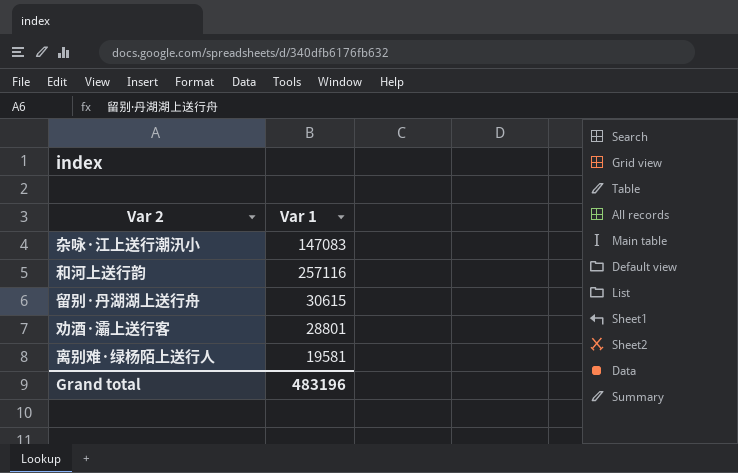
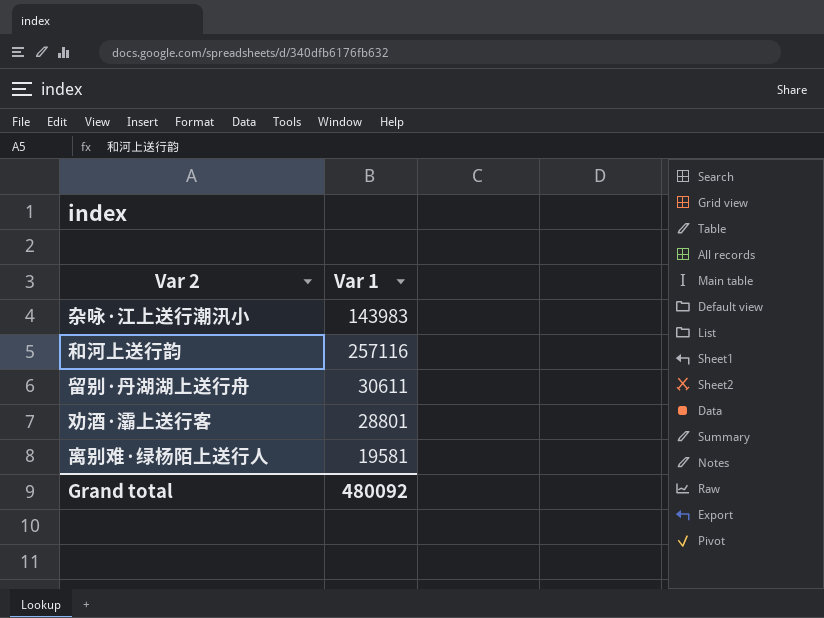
杂咏·江上送行潮汛小 | Var 1: 147083 -> 143983
留别·丹湖湖上送行舟 | Var 1: 30615 -> 30611
Grand total | Var 1: 483196 -> 480092

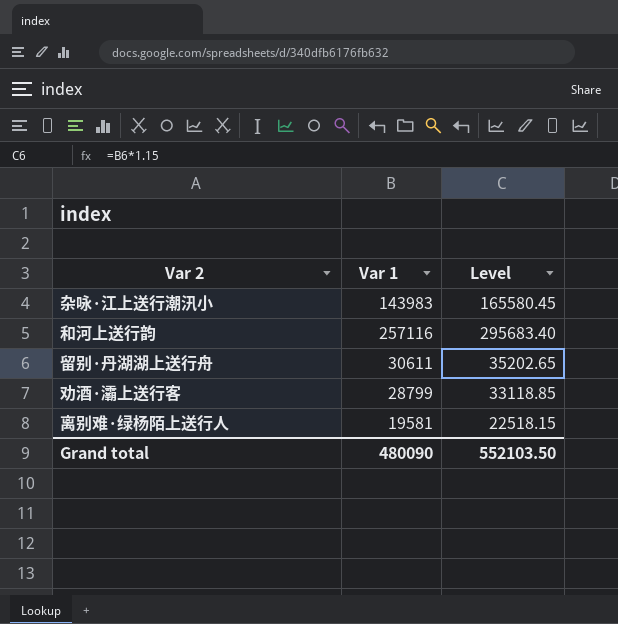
column Level | formula: none -> [Var 1] * 1.15
劝酒·灞上送行客 | Var 1: 28801 -> 28799
Grand total | Var 1: 480092 -> 480090

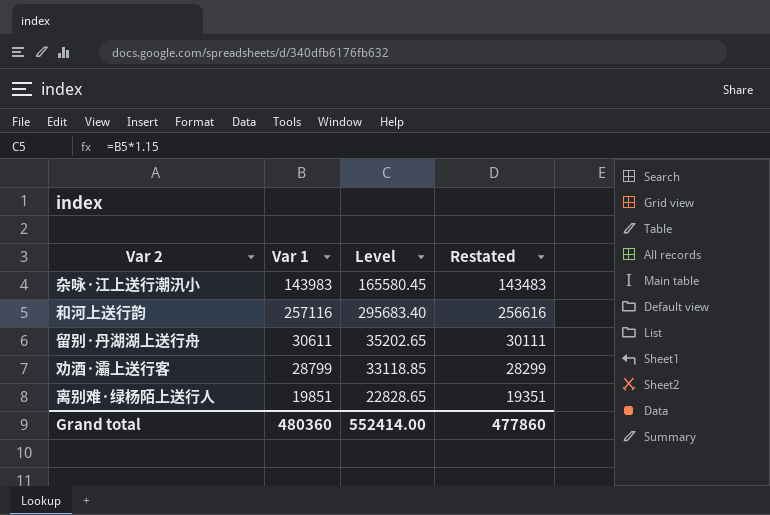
column Restated | formula: none -> [Var 1] - 500
离别难·绿杨陌上送行人 | Var 1: 19581 -> 19851
离别难·绿杨陌上送行人 | Level: 22518.15 -> 22828.65
Grand total | Var 1: 480090 -> 480360
Grand total | Level: 552103.50 -> 552414.00

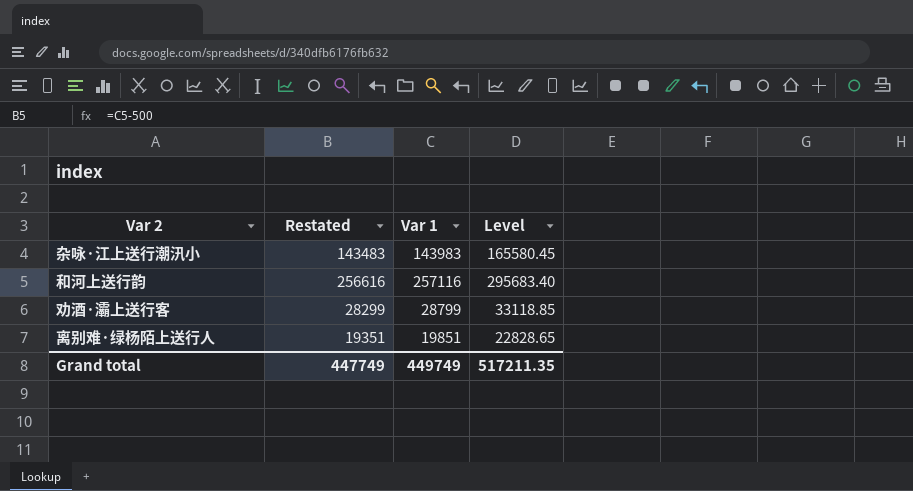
column Restated | position: 4 -> 2
row 留别·丹湖湖上送行舟: 30611 | 35202.65 | 30111 -> none
Grand total | Restated: 477860 -> 447749
Grand total | Var 1: 480360 -> 449749
Grand total | Level: 552414.00 -> 517211.35

